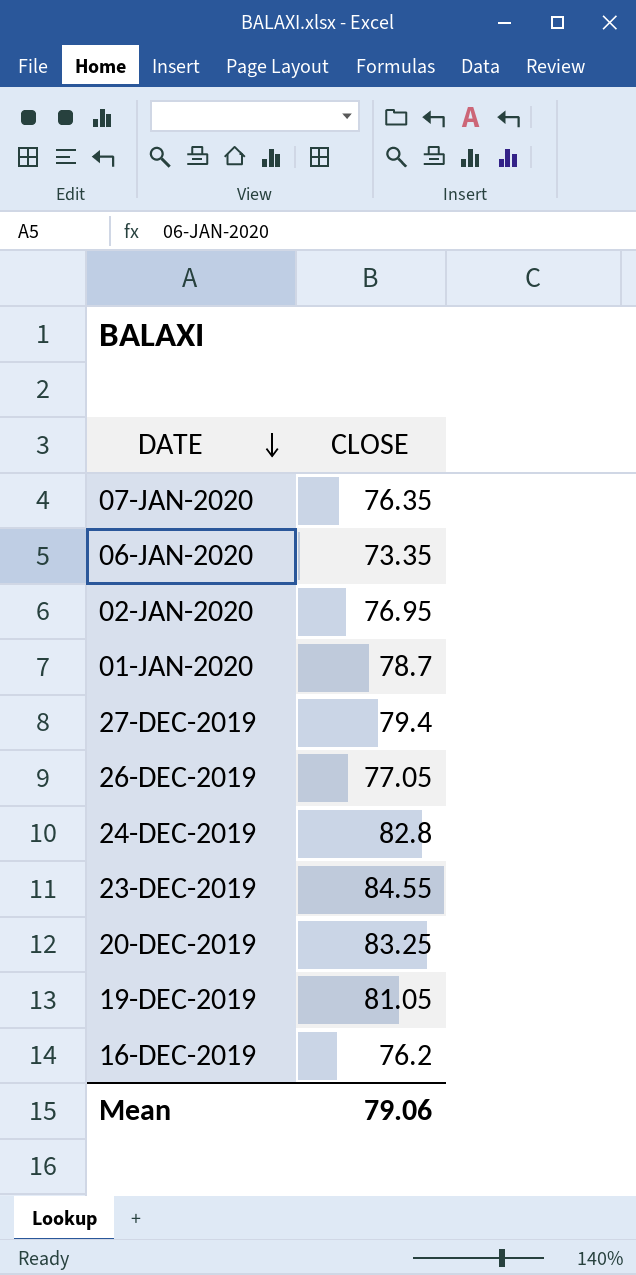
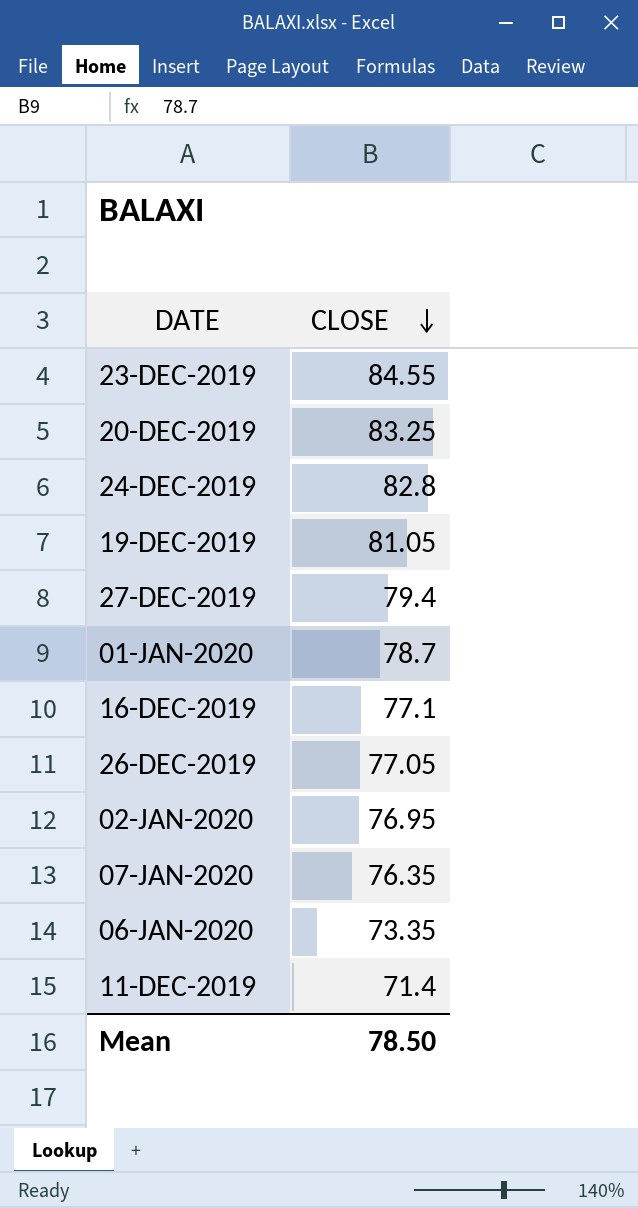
row order: DATE descending -> CLOSE descending
16-DEC-2019 | CLOSE: 76.2 -> 77.1
row 11-DEC-2019: none -> 71.4
Mean | CLOSE: 79.06 -> 78.50

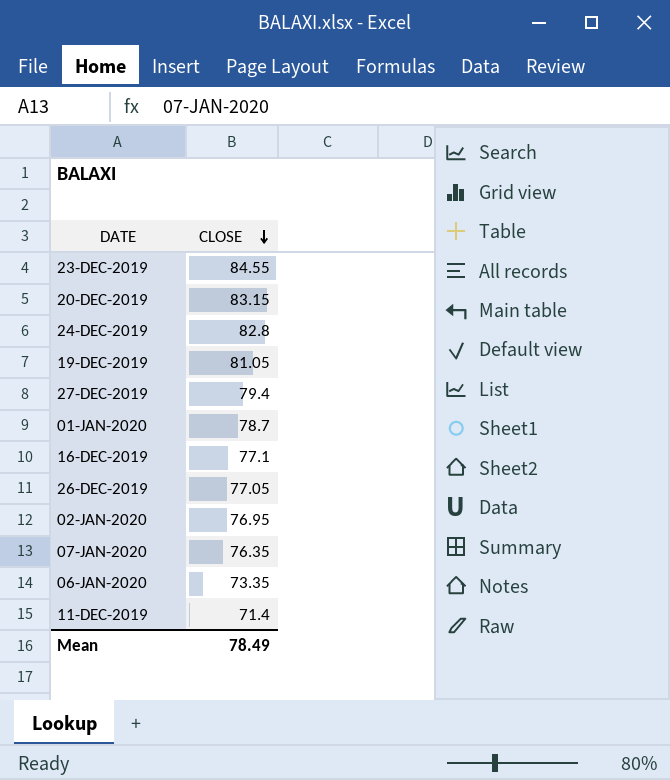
20-DEC-2019 | CLOSE: 83.25 -> 83.15
Mean | CLOSE: 78.50 -> 78.49

